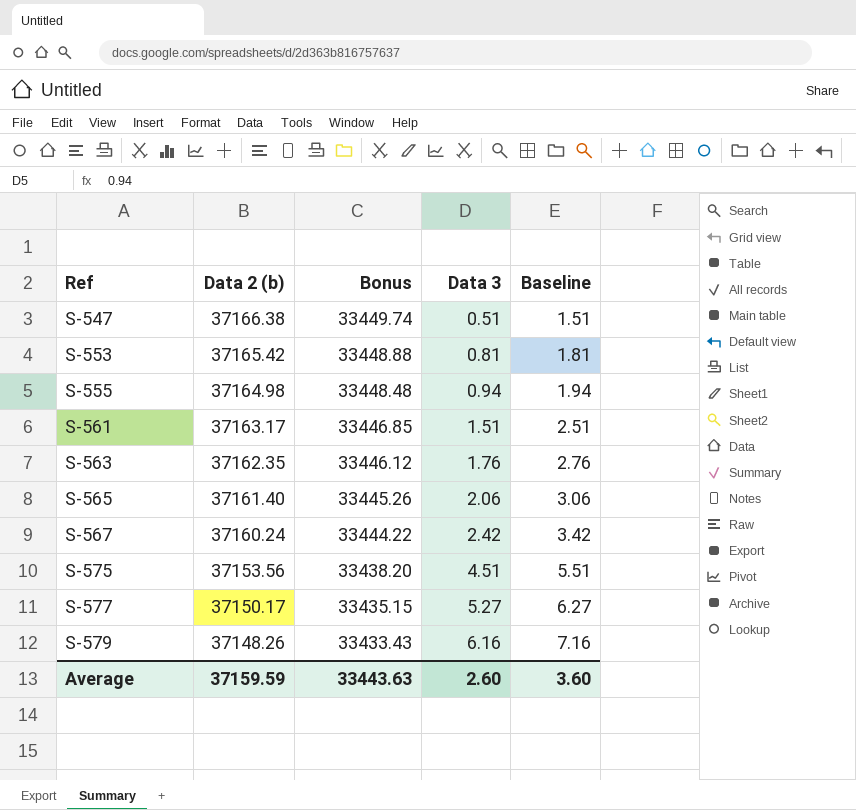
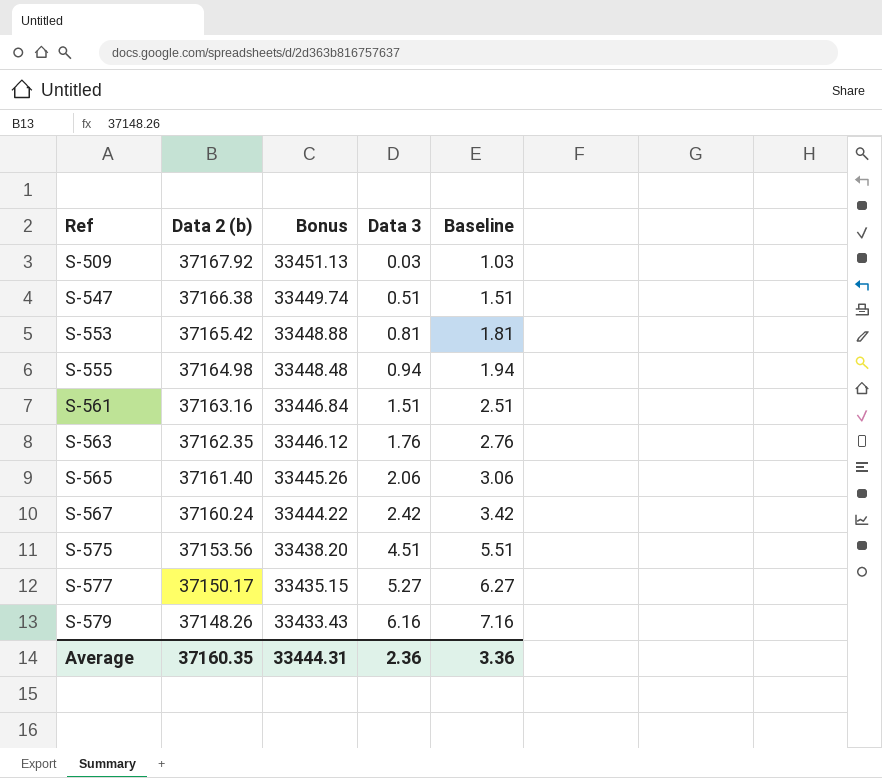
row S-509: none -> 37167.92 | 33451.13 | 0.03 | 1.03
S-561 | Data 2 (b): 37163.17 -> 37163.16
S-561 | Bonus: 33446.85 -> 33446.84
Average | Data 2 (b): 37159.59 -> 37160.35
Average | Bonus: 33443.63 -> 33444.31
Average | Data 3: 2.60 -> 2.36
Average | Baseline: 3.60 -> 3.36

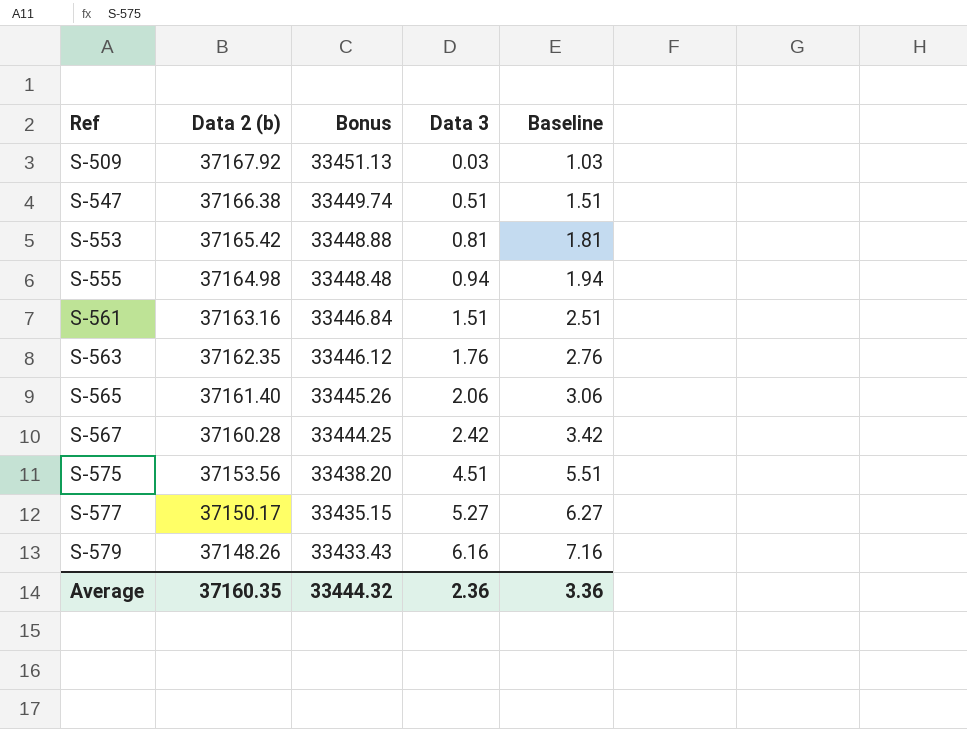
S-567 | Data 2 (b): 37160.24 -> 37160.28
S-567 | Bonus: 33444.22 -> 33444.25
Average | Bonus: 33444.31 -> 33444.32

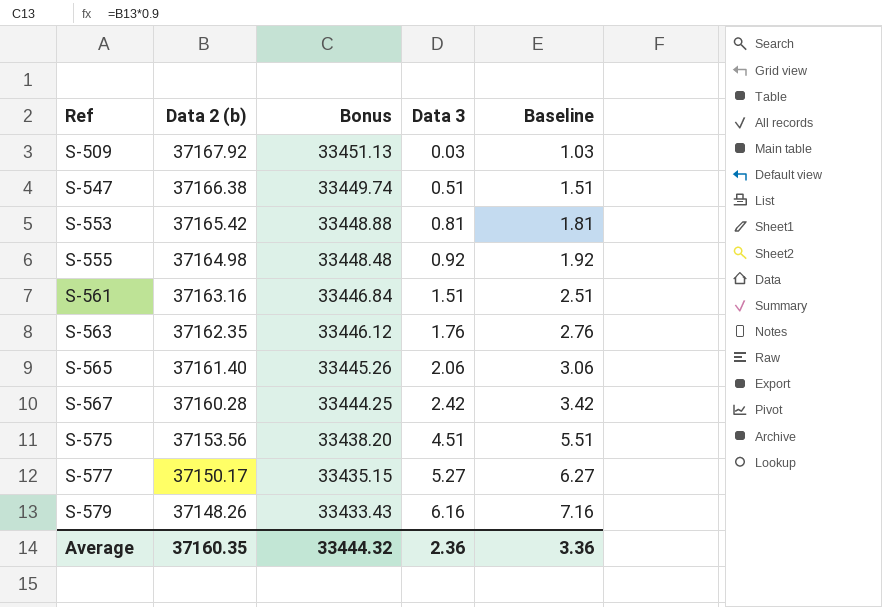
S-555 | Data 3: 0.94 -> 0.92
S-555 | Baseline: 1.94 -> 1.92

